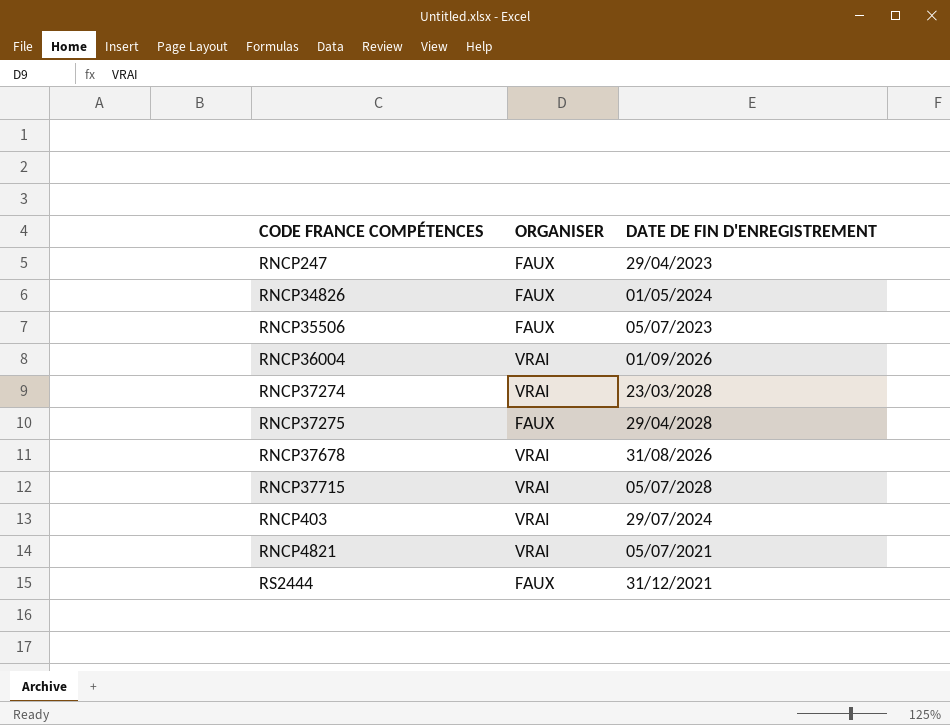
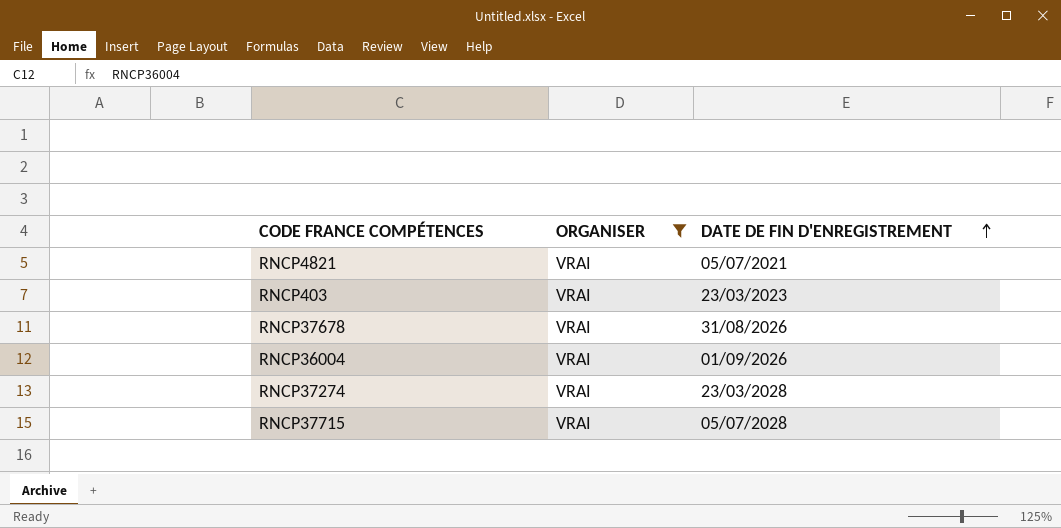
filter: none -> ORGANISER = VRAI
row order: none -> DATE DE FIN D'ENREGISTREMENT ascending
RNCP403 | DATE DE FIN D'ENREGISTREMENT: 29/07/2024 -> 23/03/2023

